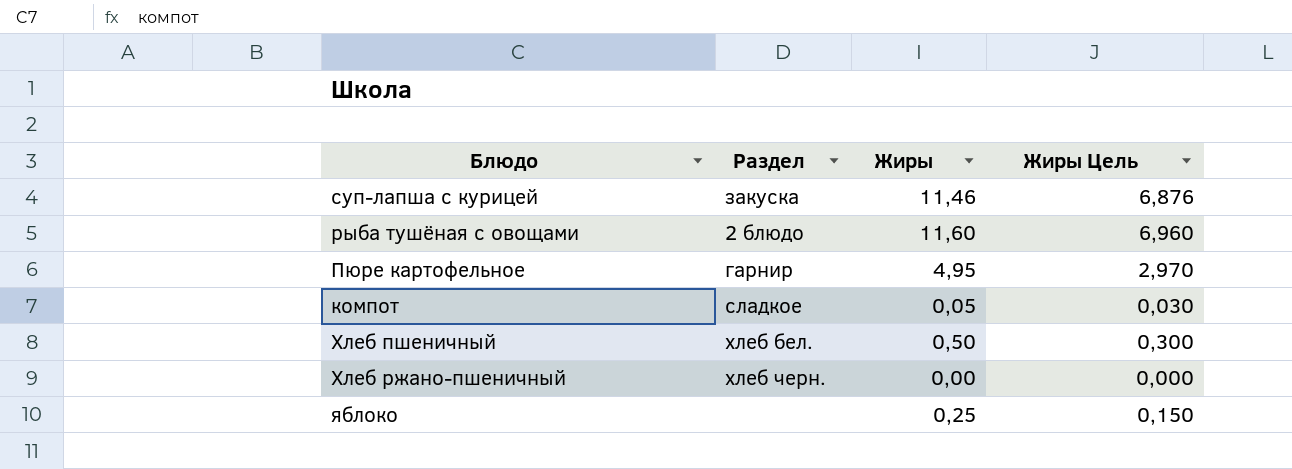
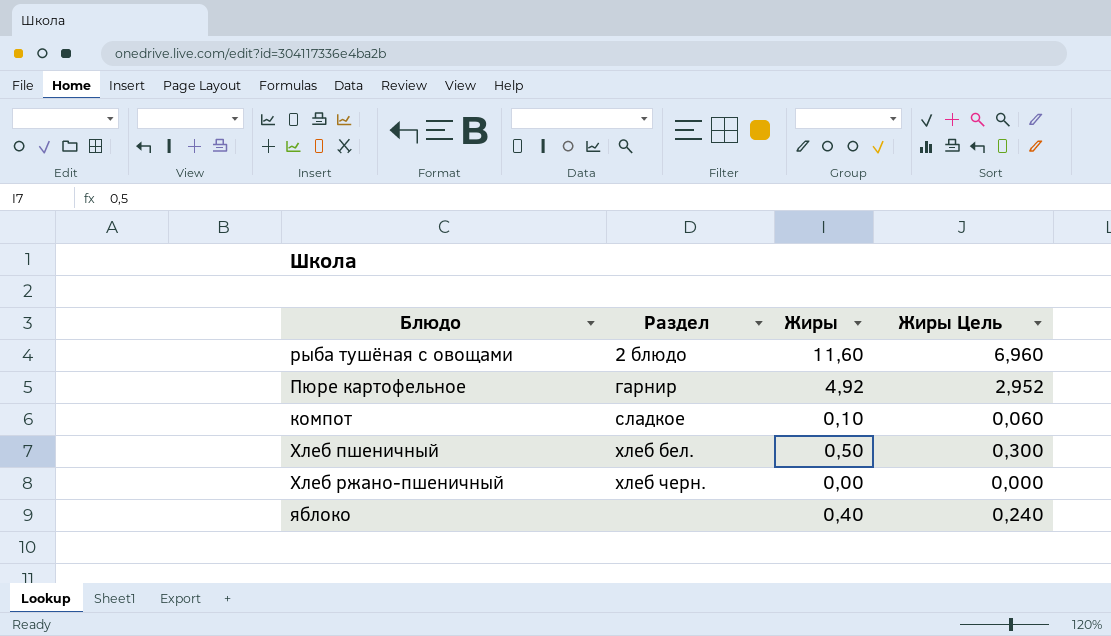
row суп-лапша с курицей: закуска | 11,46 | 6,876 -> none
Пюре картофельное | Жиры: 4,95 -> 4,92
Пюре картофельное | Жиры Цель: 2,970 -> 2,952
компот | Жиры: 0,05 -> 0,10
компот | Жиры Цель: 0,030 -> 0,060
яблоко | Жиры: 0,25 -> 0,40
яблоко | Жиры Цель: 0,150 -> 0,240

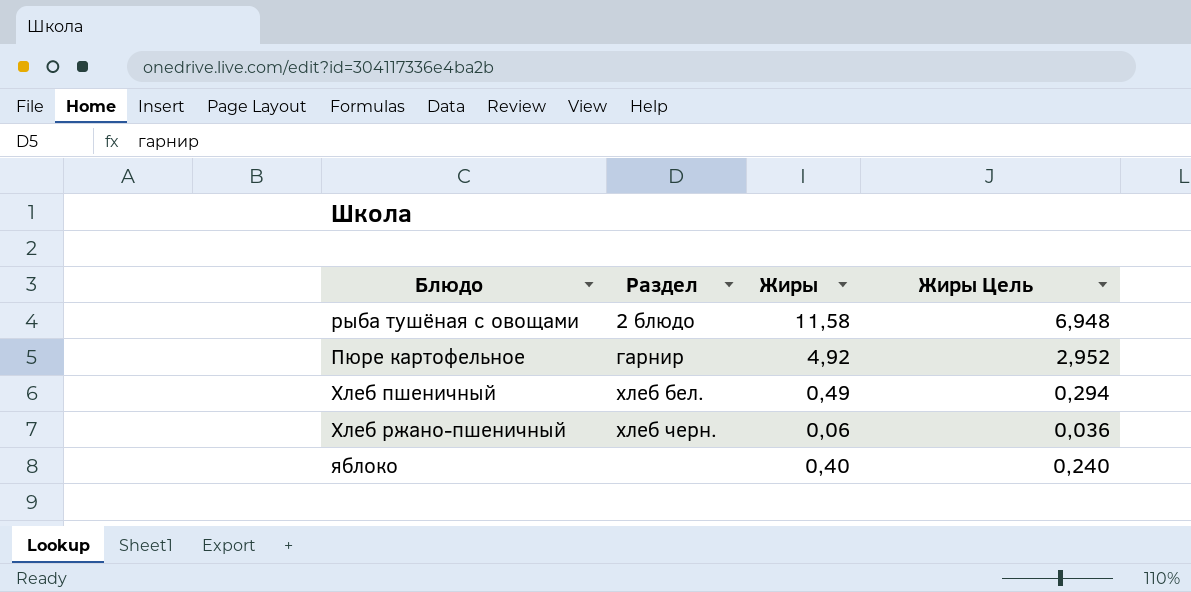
row компот: сладкое | 0,10 | 0,060 -> none
рыба тушёная с овощами | Жиры: 11,60 -> 11,58
рыба тушёная с овощами | Жиры Цель: 6,960 -> 6,948
Хлеб пшеничный | Жиры: 0,50 -> 0,49
Хлеб пшеничный | Жиры Цель: 0,300 -> 0,294
Хлеб ржано-пшеничный | Жиры: 0,00 -> 0,06
Хлеб ржано-пшеничный | Жиры Цель: 0,000 -> 0,036

